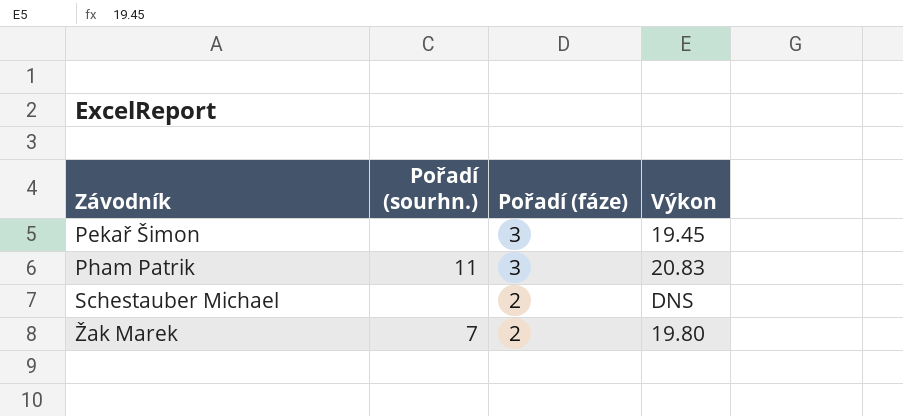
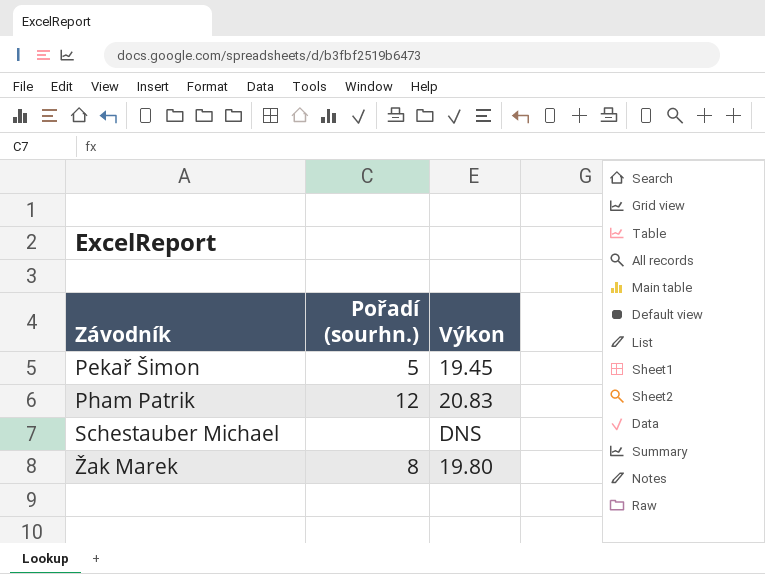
column Pořadí (fáze) | position: 3 -> none
Pekař Šimon | Pořadí (sourhn.): none -> 5
Pham Patrik | Pořadí (sourhn.): 11 -> 12
Žak Marek | Pořadí (sourhn.): 7 -> 8

